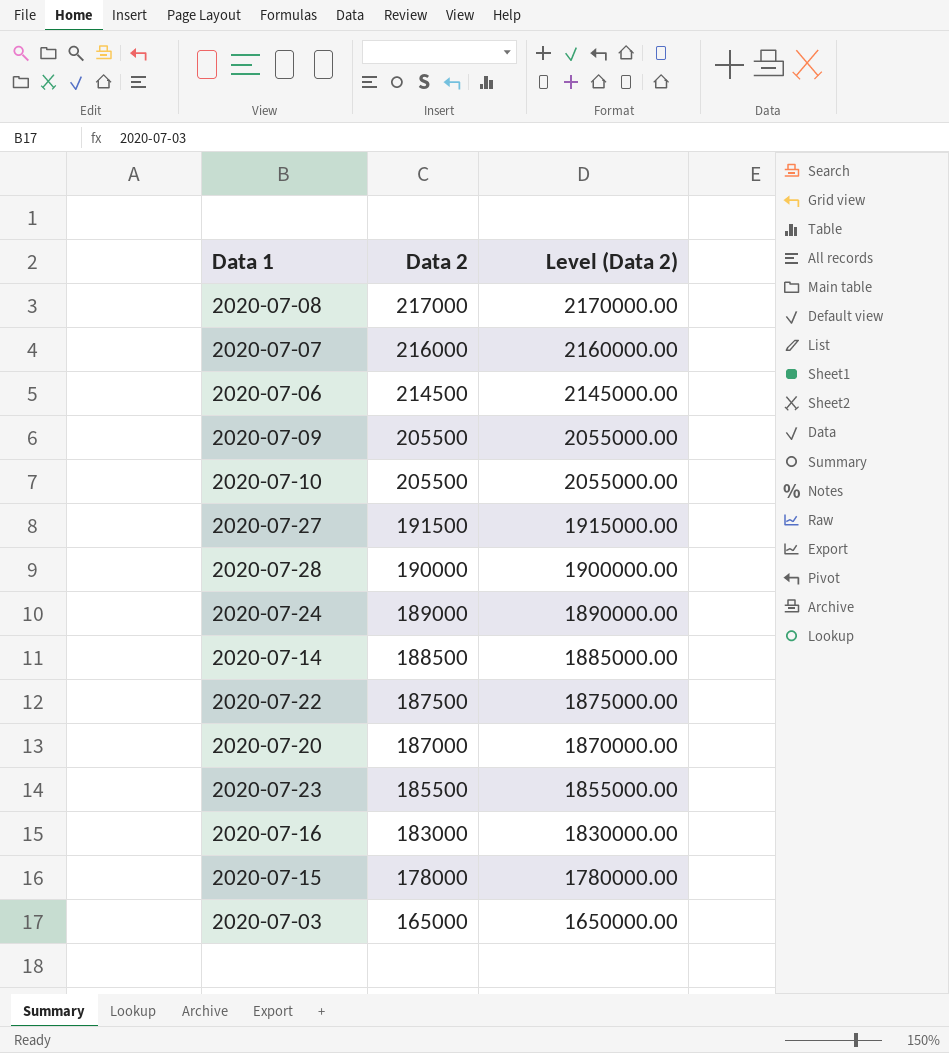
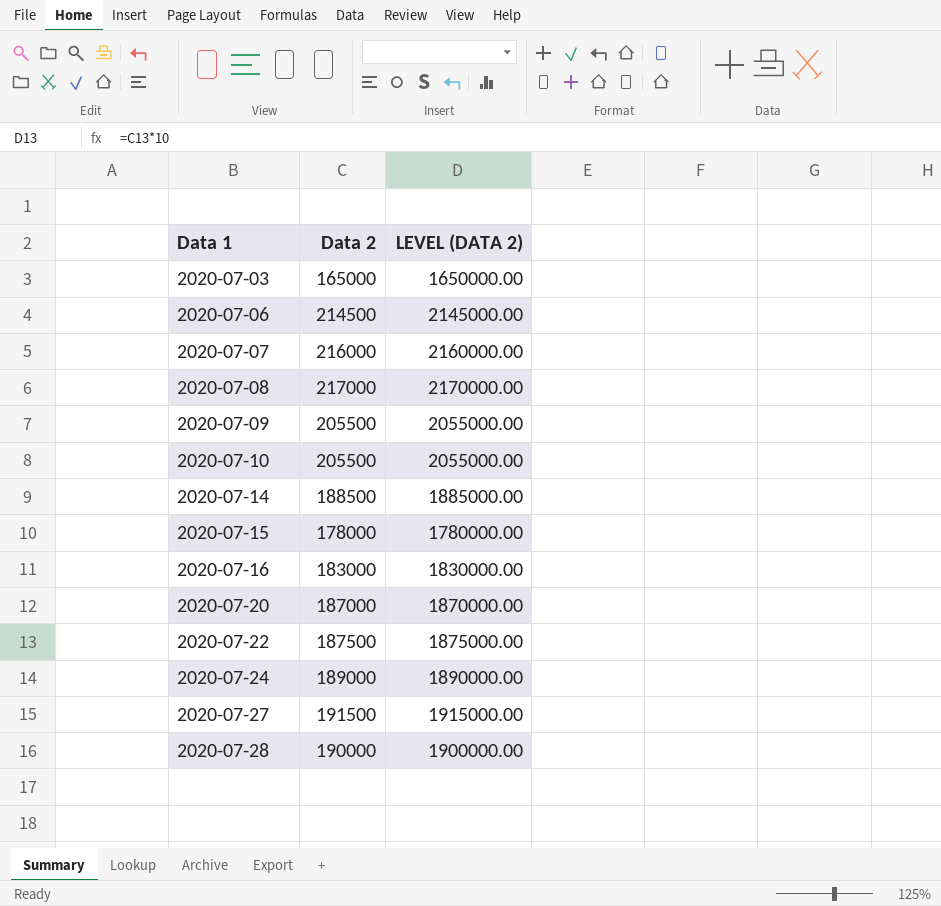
row order: Data 2 descending -> Data 1 ascending
column name: Level (Data 2) -> LEVEL (DATA 2)
row 2020-07-23: 185500 | 1855000.00 -> none

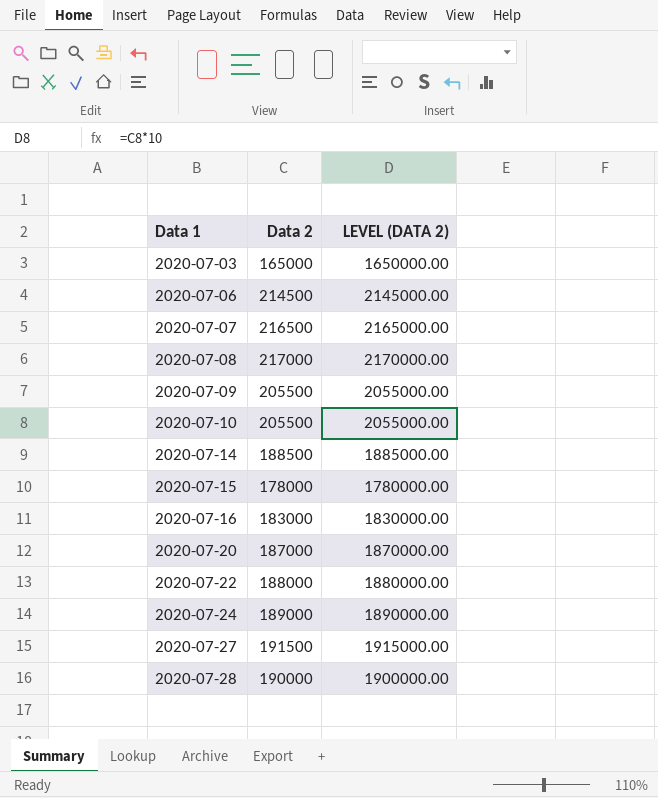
2020-07-07 | Data 2: 216000 -> 216500
2020-07-07 | LEVEL (DATA 2): 2160000.00 -> 2165000.00
2020-07-22 | Data 2: 187500 -> 188000
2020-07-22 | LEVEL (DATA 2): 1875000.00 -> 1880000.00

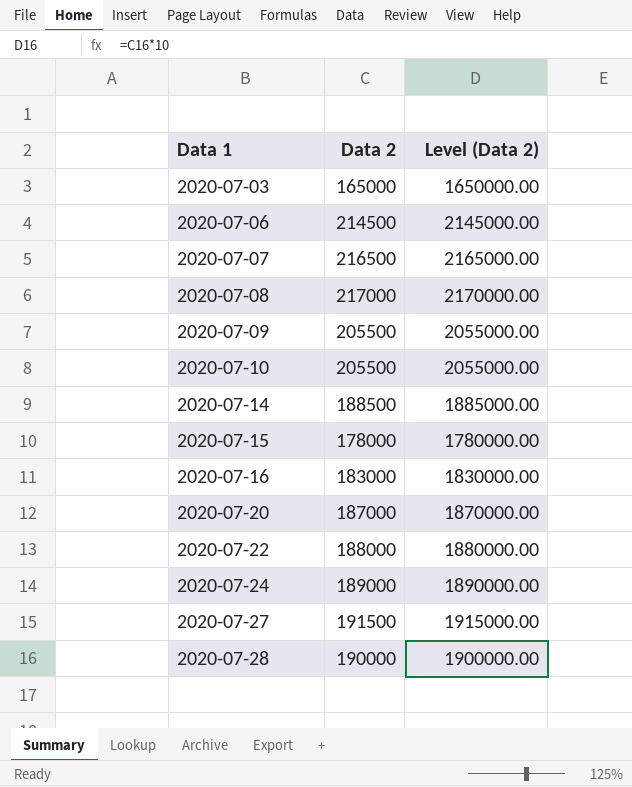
column name: LEVEL (DATA 2) -> Level (Data 2)

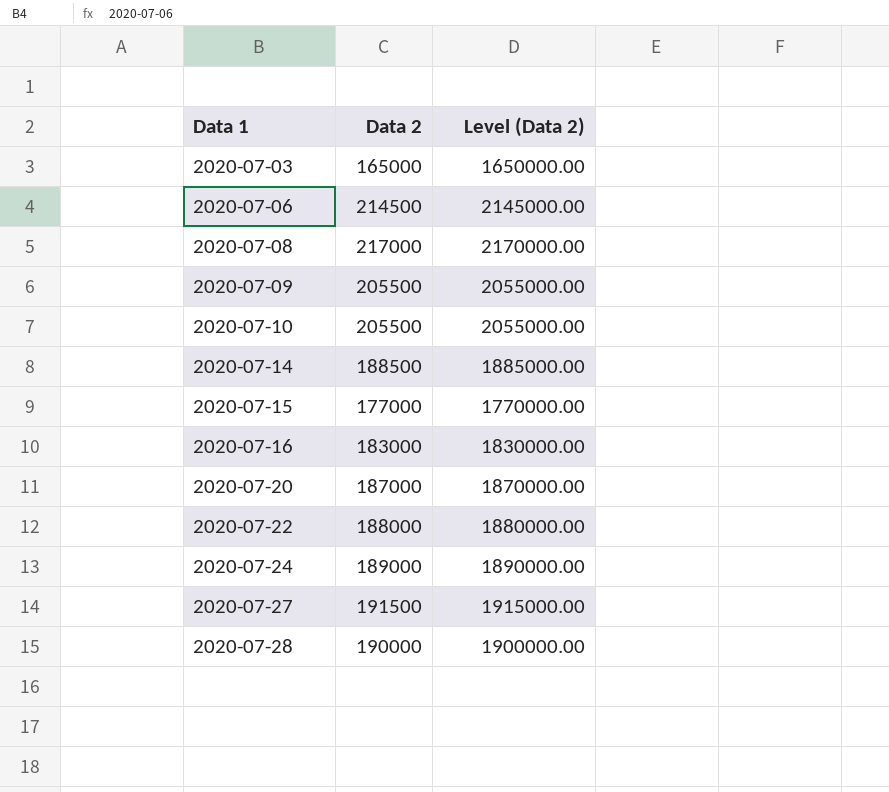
row 2020-07-07: 216500 | 2165000.00 -> none
2020-07-15 | Data 2: 178000 -> 177000
2020-07-15 | Level (Data 2): 1780000.00 -> 1770000.00

